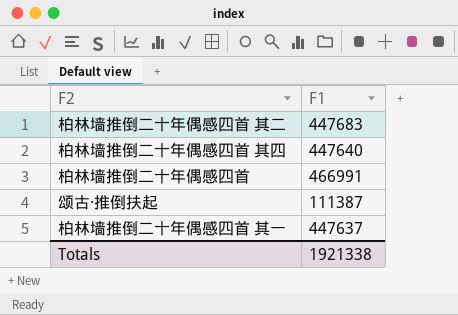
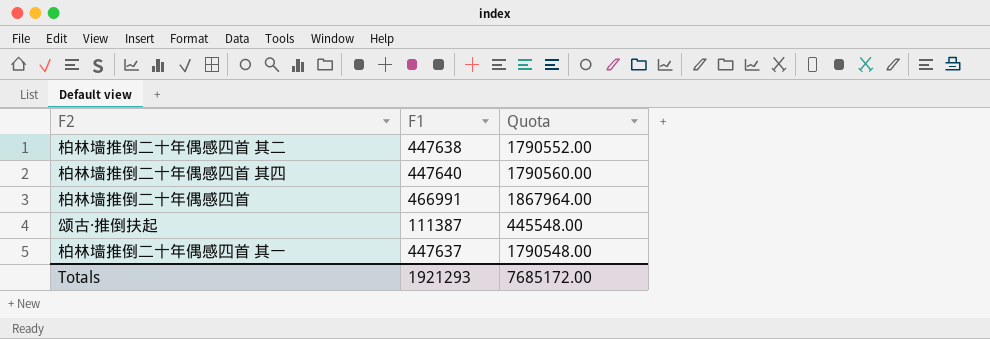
column Quota | formula: none -> [F1] * 4
柏林墙推倒二十年偶感四首 其二 | F1: 447683 -> 447638
Totals | F1: 1921338 -> 1921293

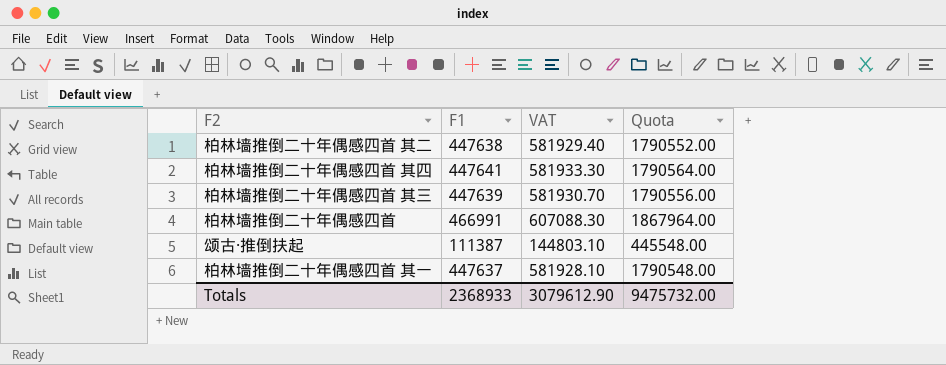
column VAT | formula: none -> [F1] * 1.3
柏林墙推倒二十年偶感四首 其四 | F1: 447640 -> 447641
柏林墙推倒二十年偶感四首 其四 | Quota: 1790560.00 -> 1790564.00
row 柏林墙推倒二十年偶感四首 其三: none -> 447639 | 581930.70 | 1790556.00
Totals | F1: 1921293 -> 2368933
Totals | Quota: 7685172.00 -> 9475732.00

